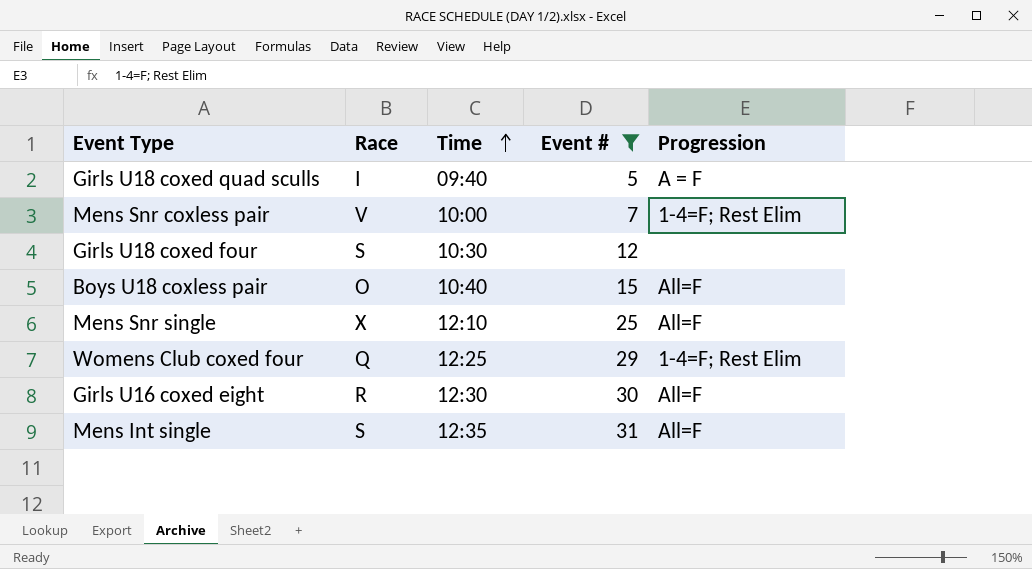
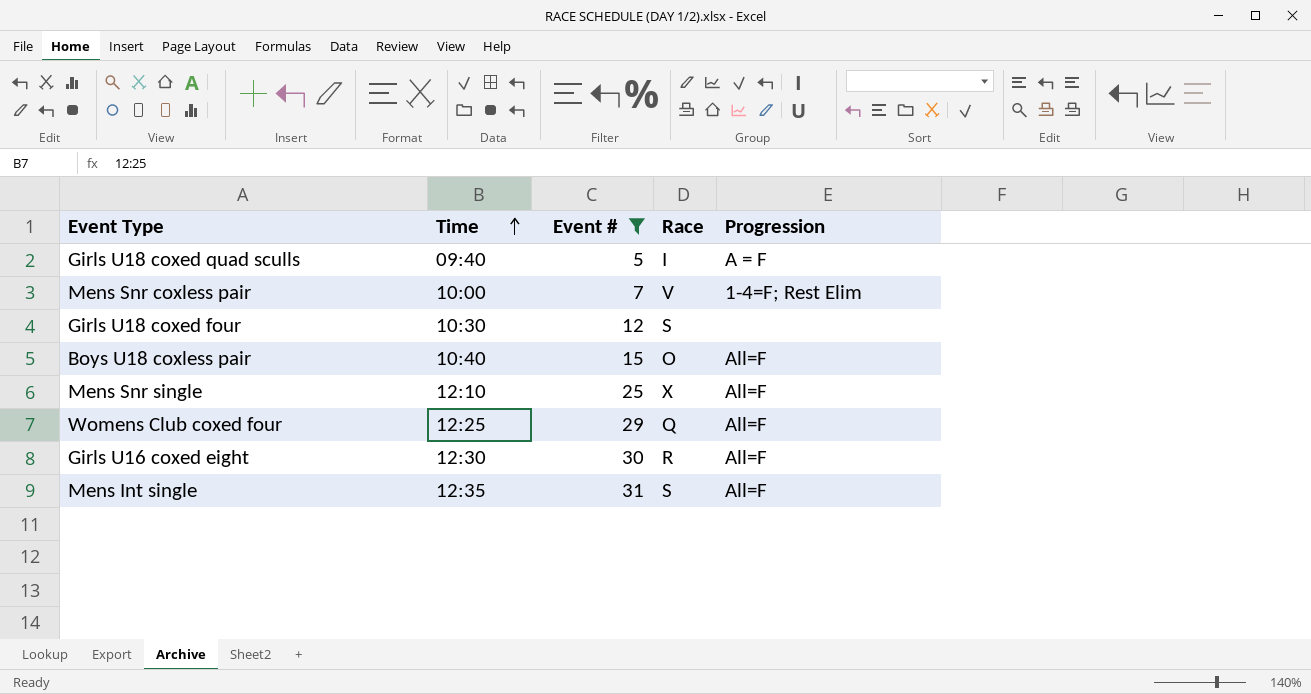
column Race | position: 2 -> 4
Womens Club coxed four | Progression: 1-4=F; Rest Elim -> All=F

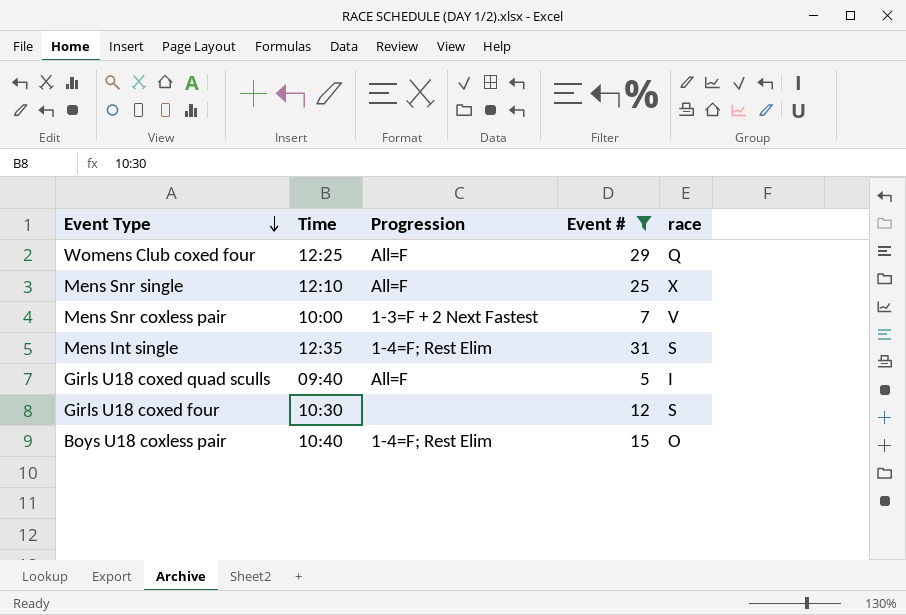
row order: Time ascending -> Event Type descending
column Progression | position: 5 -> 3
column name: Race -> race
row Girls U16 coxed eight: 12:30 | 30 | R | All=F -> none
Mens Snr coxless pair | Progression: 1-4=F; Rest Elim -> 1-3=F + 2 Next Fastest
Mens Int single | Progression: All=F -> 1-4=F; Rest Elim
Girls U18 coxed quad sculls | Progression: A = F -> All=F
Boys U18 coxless pair | Progression: All=F -> 1-4=F; Rest Elim

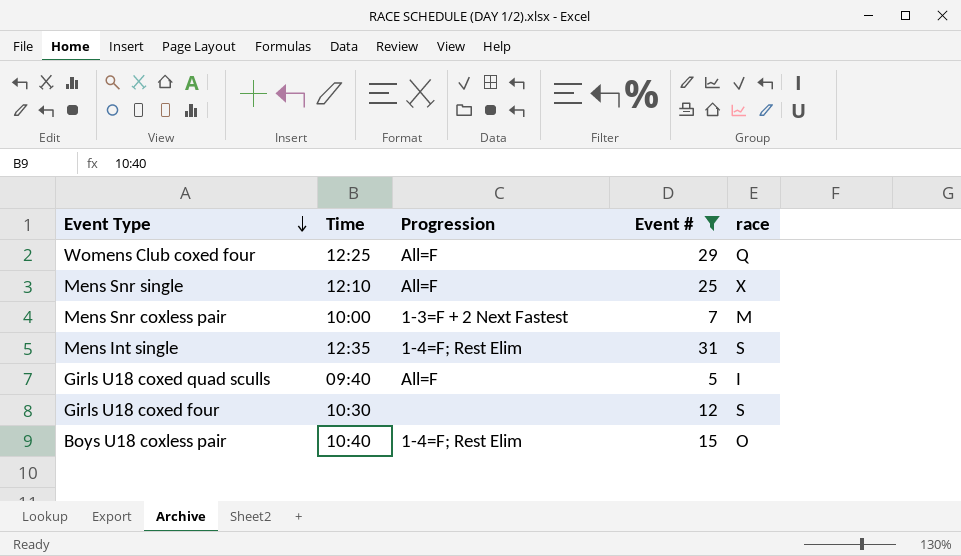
Mens Snr coxless pair | race: V -> M

